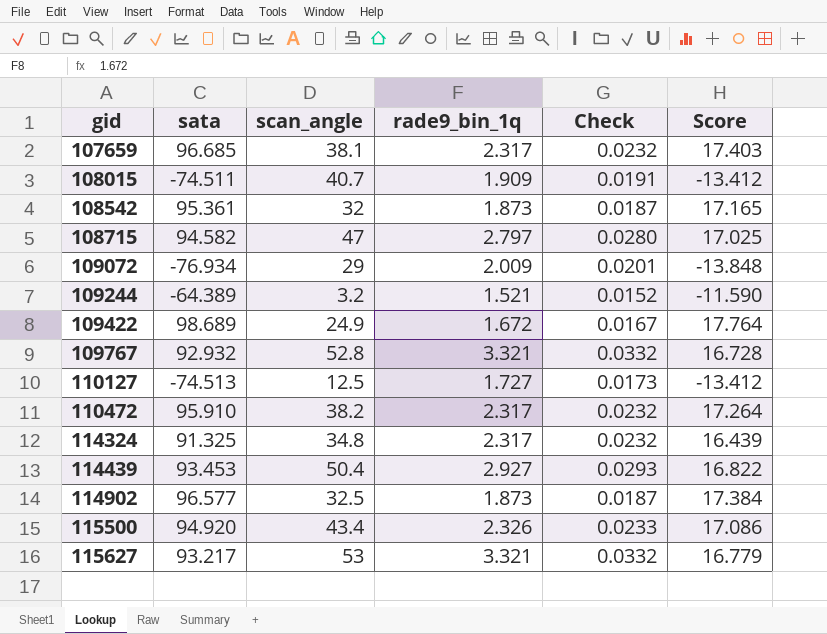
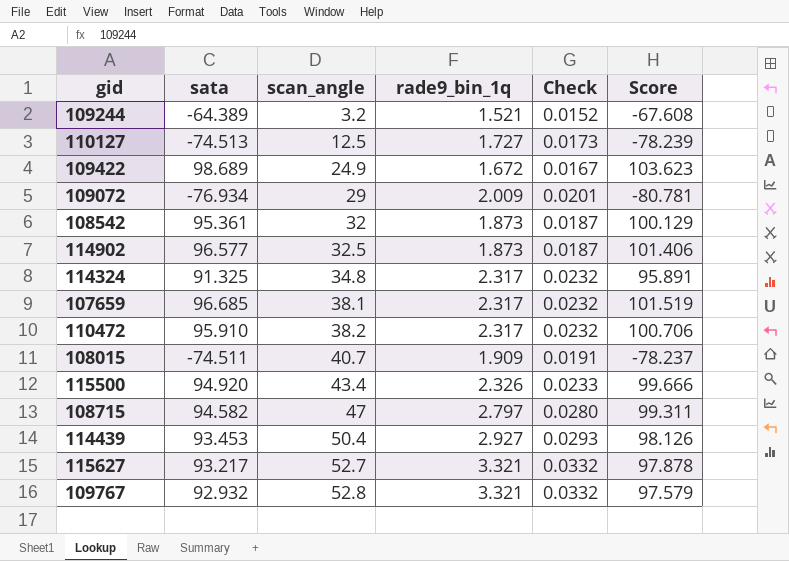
row order: gid ascending -> scan_angle ascending
column Score | formula: [sata] * 0.18 -> [sata] * 1.05
115627 | scan_angle: 53 -> 52.7

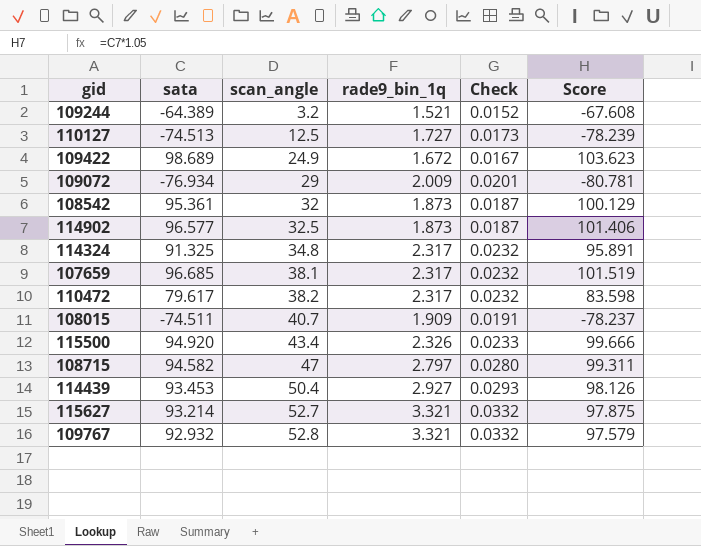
110472 | sata: 95.910 -> 79.617
110472 | Score: 100.706 -> 83.598
115627 | sata: 93.217 -> 93.214
115627 | Score: 97.878 -> 97.875

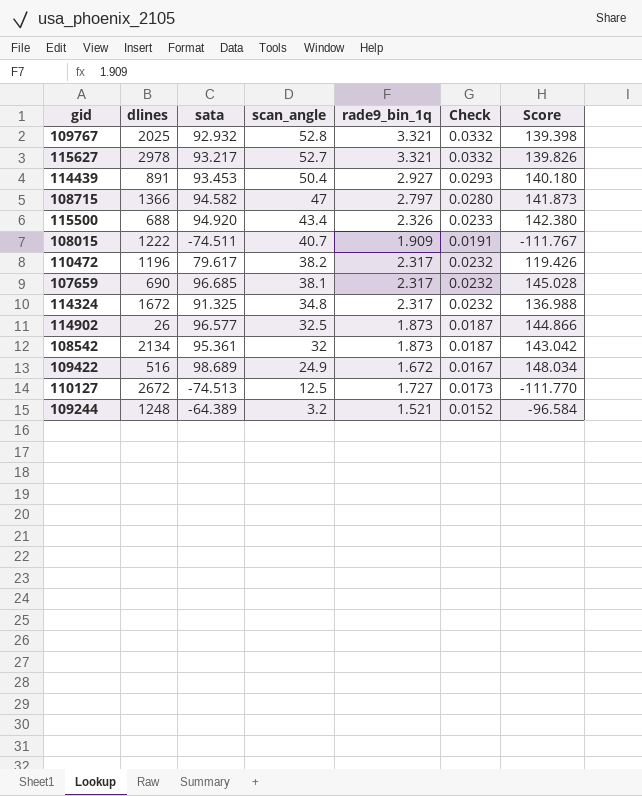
row order: scan_angle ascending -> scan_angle descending
column dlines | position: none -> 2
column Score | formula: [sata] * 1.05 -> [sata] * 1.5
row 109072: -76.934 | 29 | 2.009 | 0.0201 | -80.781 -> none
115627 | sata: 93.214 -> 93.217

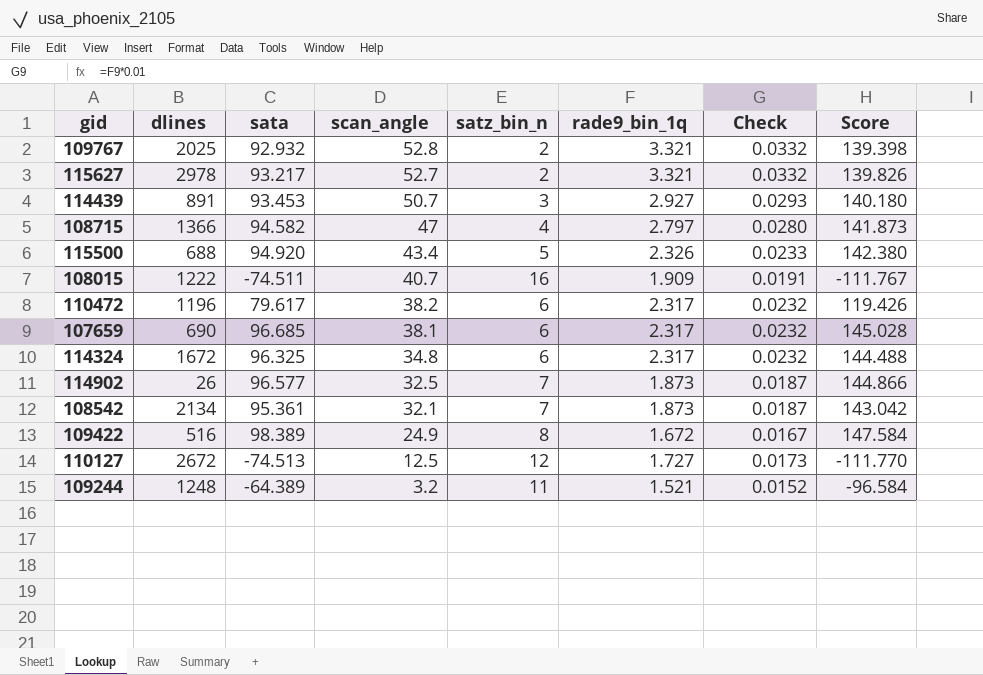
column satz_bin_n | position: none -> 5
114439 | scan_angle: 50.4 -> 50.7
114324 | sata: 91.325 -> 96.325
114324 | Score: 136.988 -> 144.488
108542 | scan_angle: 32 -> 32.1
109422 | sata: 98.689 -> 98.389
109422 | Score: 148.034 -> 147.584

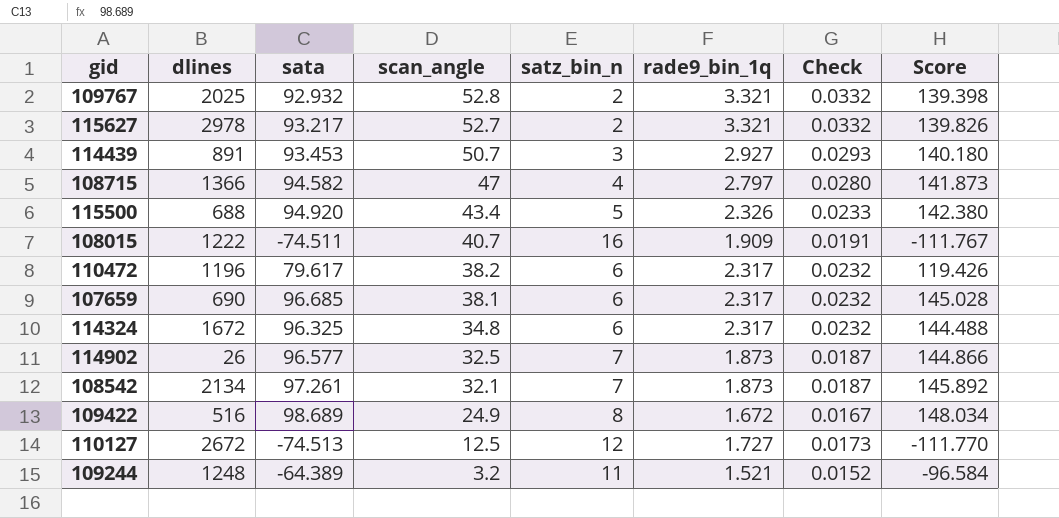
108542 | sata: 95.361 -> 97.261
108542 | Score: 143.042 -> 145.892
109422 | sata: 98.389 -> 98.689
109422 | Score: 147.584 -> 148.034

